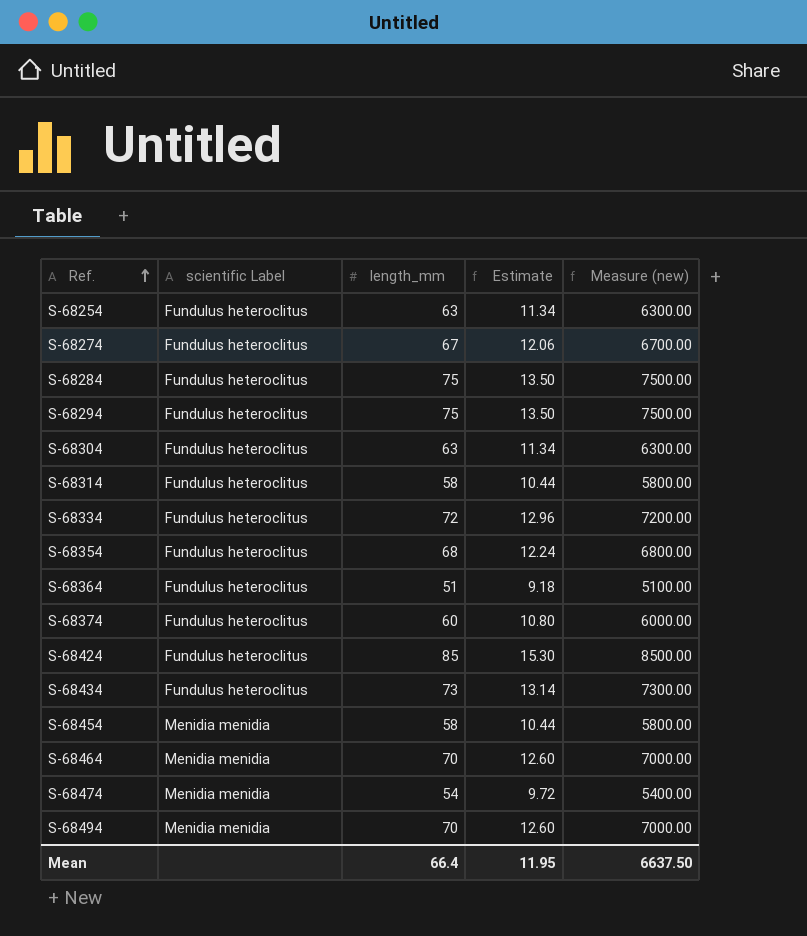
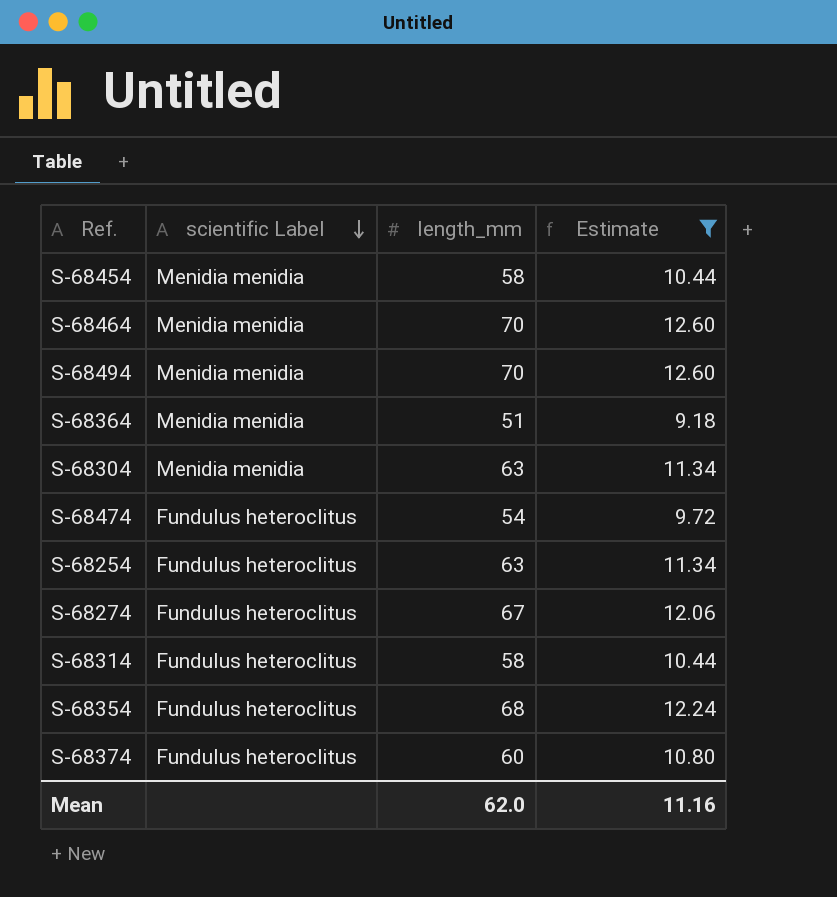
filter: none -> Estimate <= 12.60
row order: Ref. ascending -> scientific Label descending
column Measure (new) | formula: [length_mm] * 100 -> none
S-68364 | scientific Label: Fundulus heteroclitus -> Menidia menidia
S-68304 | scientific Label: Fundulus heteroclitus -> Menidia menidia
S-68474 | scientific Label: Menidia menidia -> Fundulus heteroclitus
Mean | length_mm: 66.4 -> 62.0
Mean | Estimate: 11.95 -> 11.16

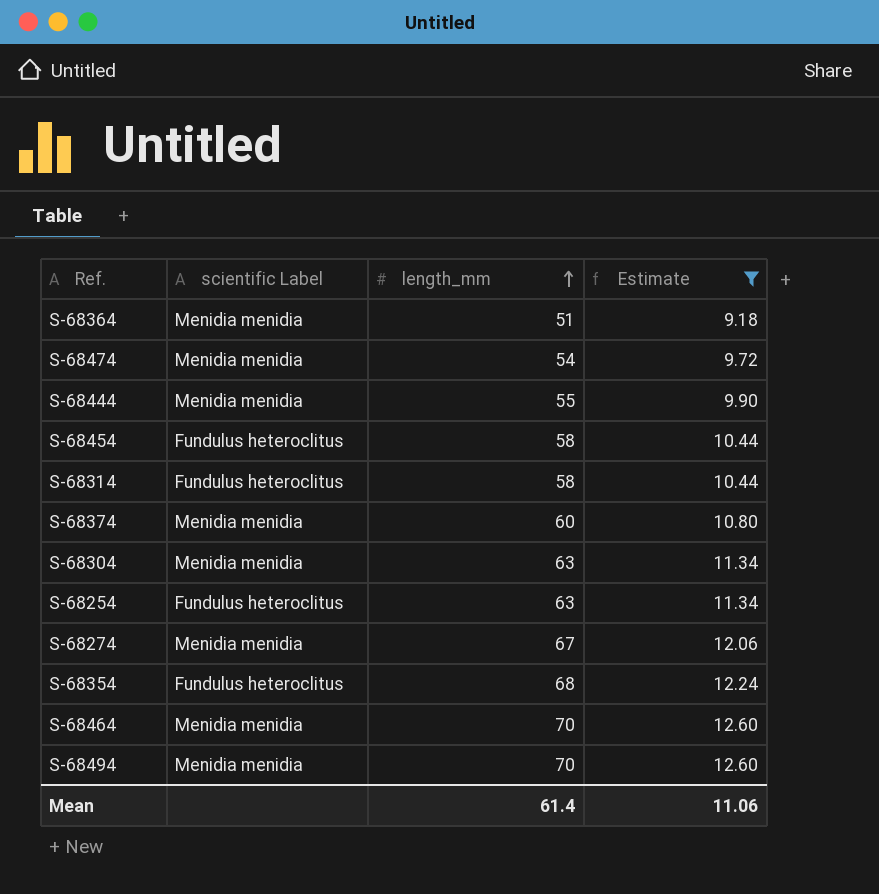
row order: scientific Label descending -> length_mm ascending
S-68474 | scientific Label: Fundulus heteroclitus -> Menidia menidia
row S-68444: none -> Menidia menidia | 55 | 9.90
S-68454 | scientific Label: Menidia menidia -> Fundulus heteroclitus
S-68374 | scientific Label: Fundulus heteroclitus -> Menidia menidia
S-68274 | scientific Label: Fundulus heteroclitus -> Menidia menidia
Mean | length_mm: 62.0 -> 61.4
Mean | Estimate: 11.16 -> 11.06

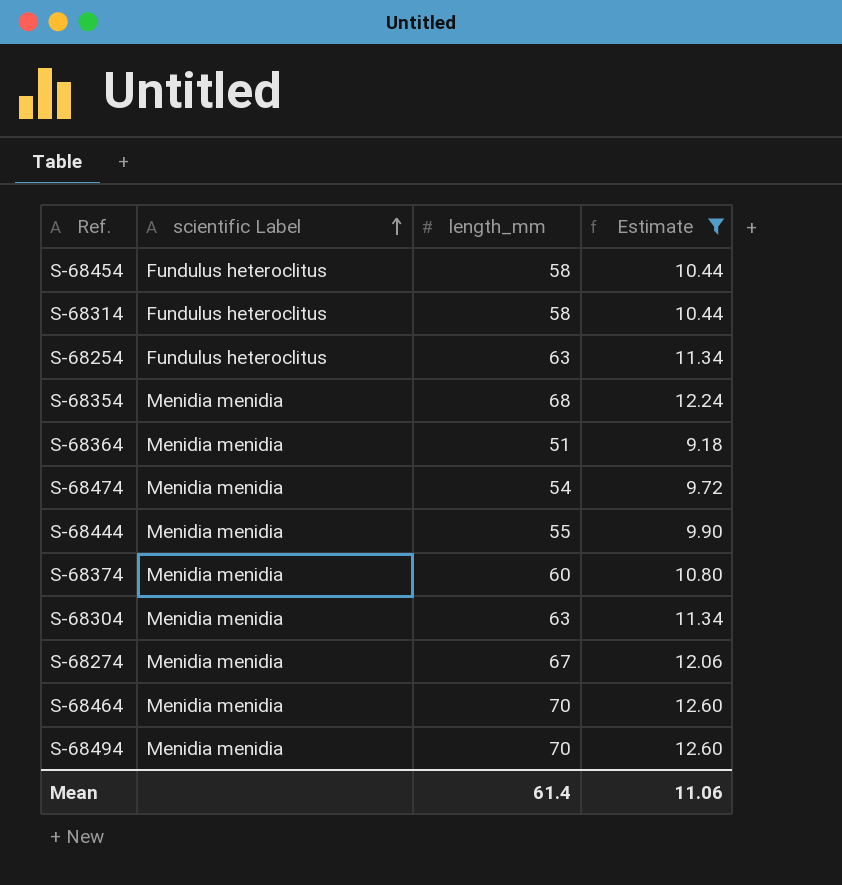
row order: length_mm ascending -> scientific Label ascending
S-68354 | scientific Label: Fundulus heteroclitus -> Menidia menidia

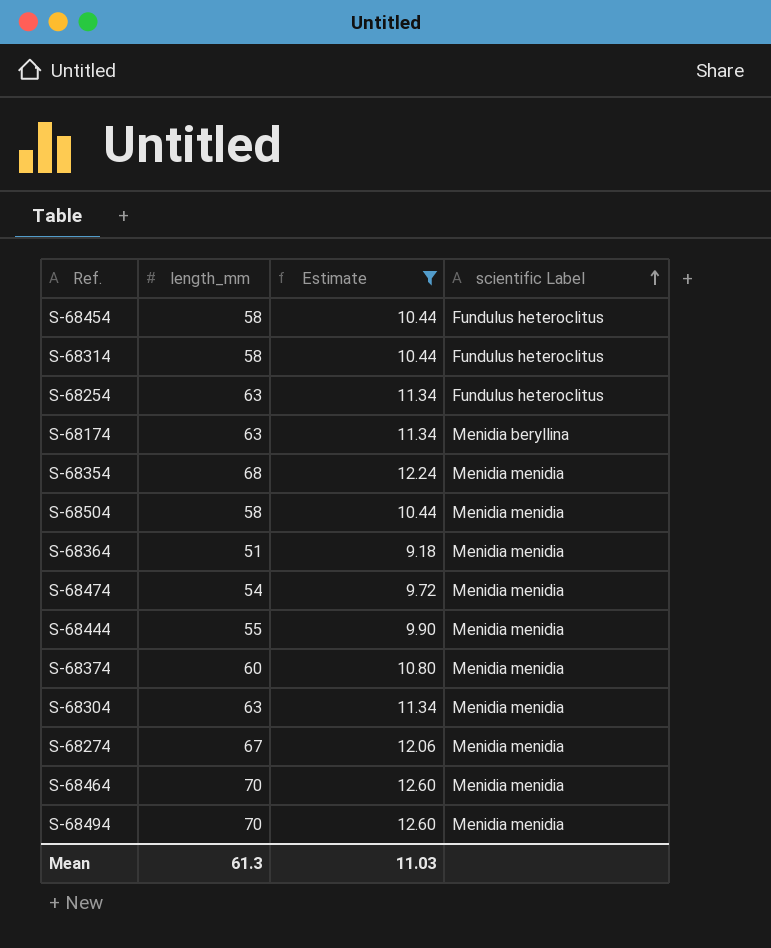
column scientific Label | position: 2 -> 4
row S-68174: none -> 63 | 11.34 | Menidia beryllina
row S-68504: none -> 58 | 10.44 | Menidia menidia
Mean | length_mm: 61.4 -> 61.3
Mean | Estimate: 11.06 -> 11.03

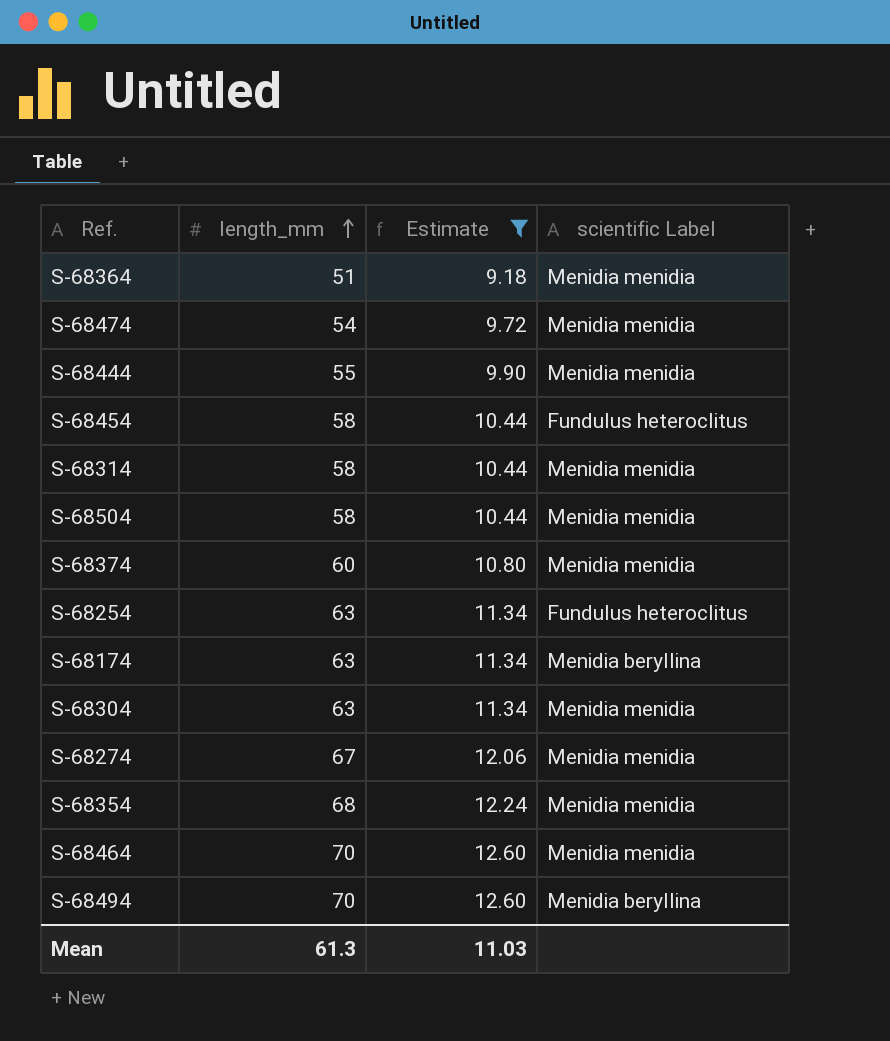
row order: scientific Label ascending -> length_mm ascending
S-68314 | scientific Label: Fundulus heteroclitus -> Menidia menidia
S-68494 | scientific Label: Menidia menidia -> Menidia beryllina

